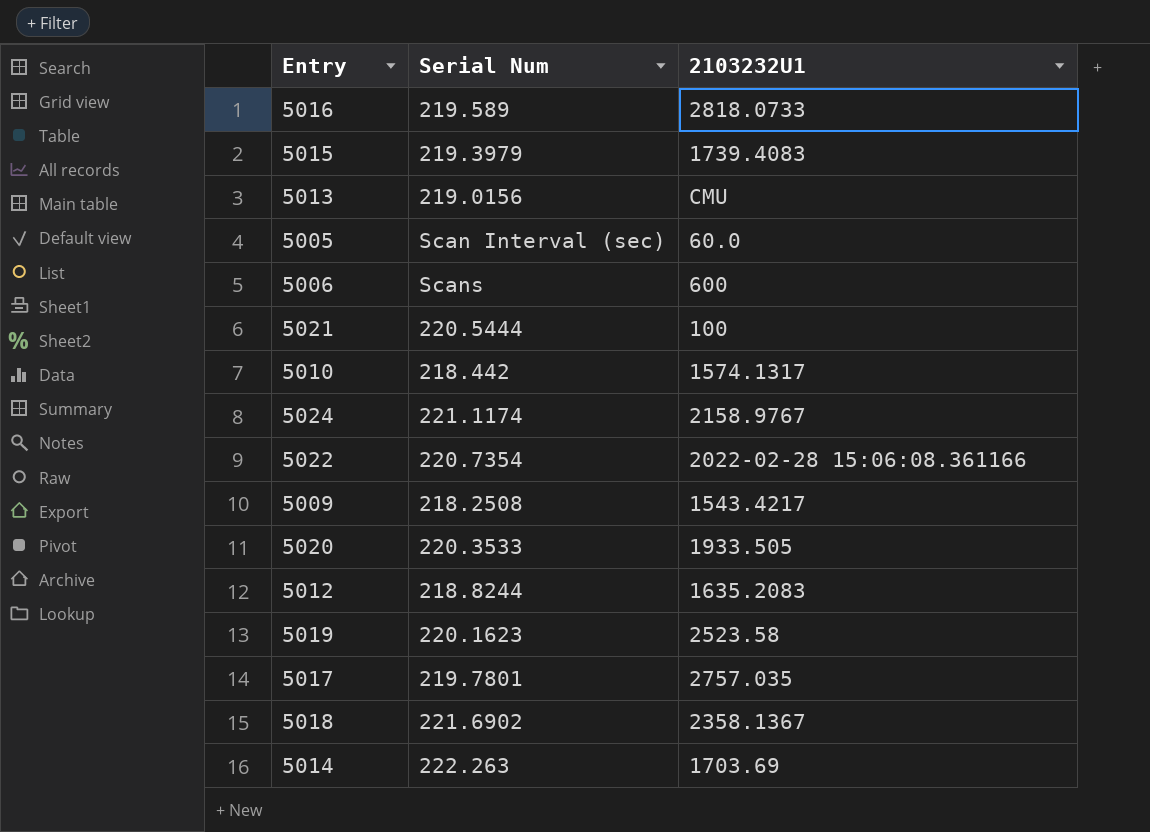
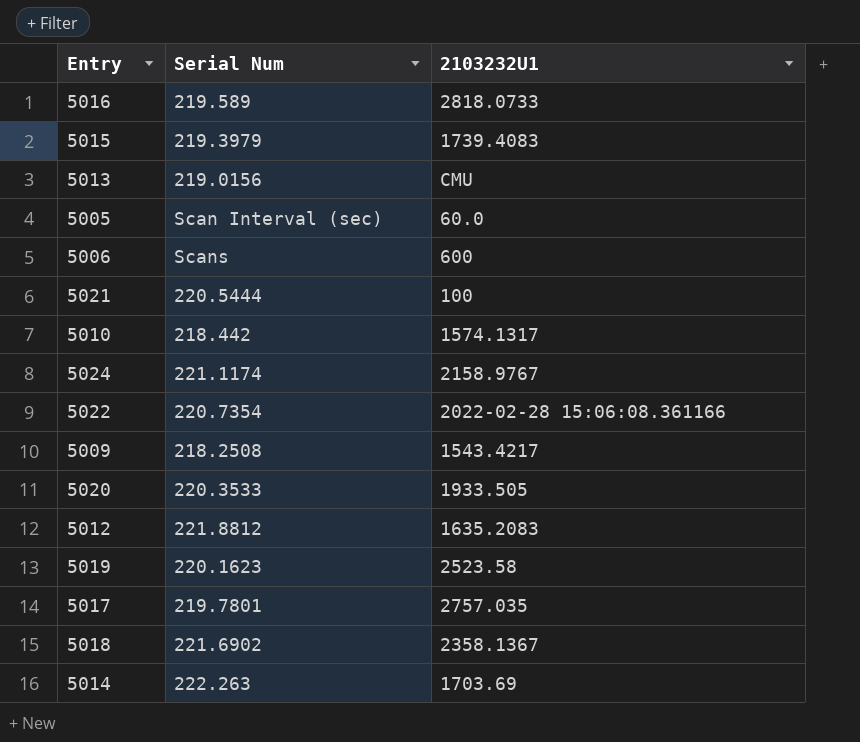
5012 | Serial Num: 218.8244 -> 221.8812

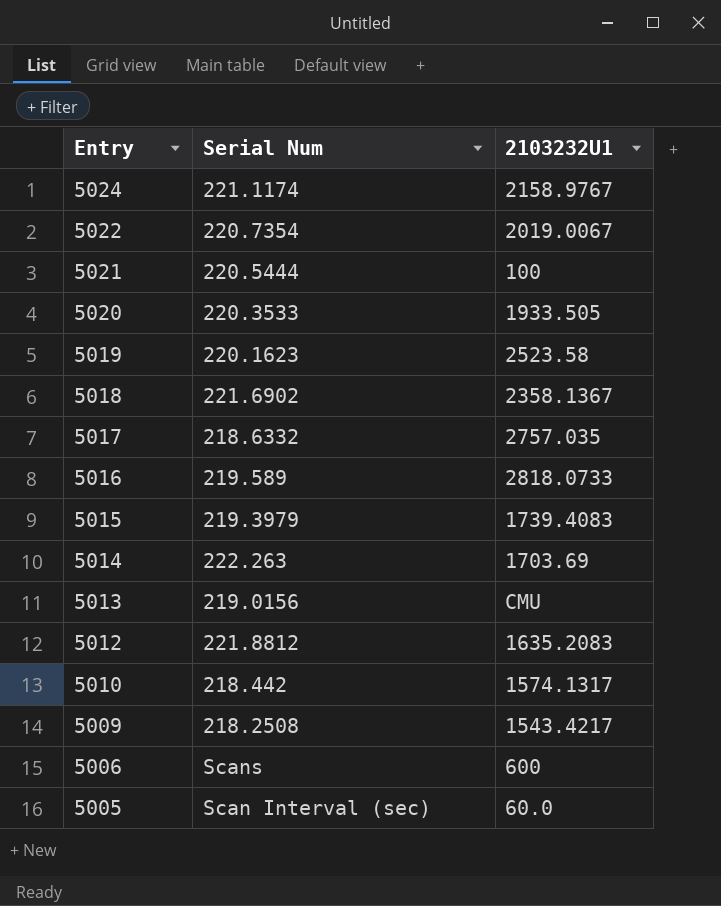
row order: none -> Entry descending
5022 | 2103232U1: 2022-02-28 15:06:08.361166 -> 2019.0067
5017 | Serial Num: 219.7801 -> 218.6332

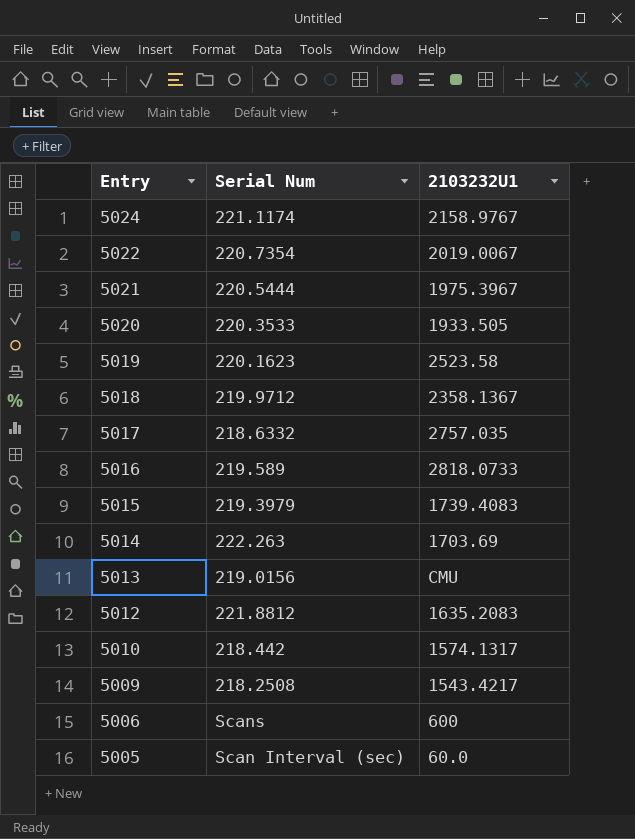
5021 | 2103232U1: 100 -> 1975.3967
5018 | Serial Num: 221.6902 -> 219.9712

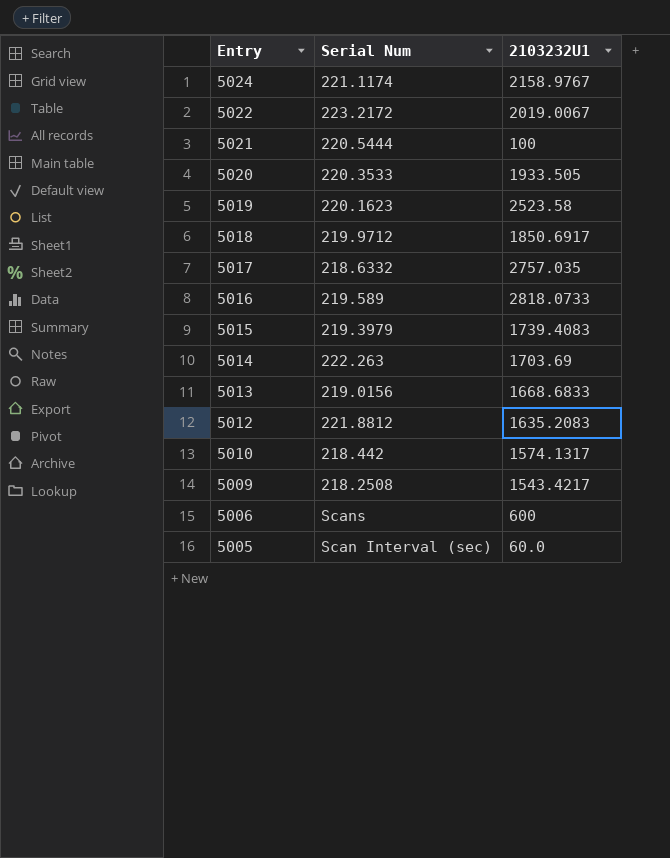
5022 | Serial Num: 220.7354 -> 223.2172
5021 | 2103232U1: 1975.3967 -> 100
5018 | 2103232U1: 2358.1367 -> 1850.6917
5013 | 2103232U1: CMU -> 1668.6833

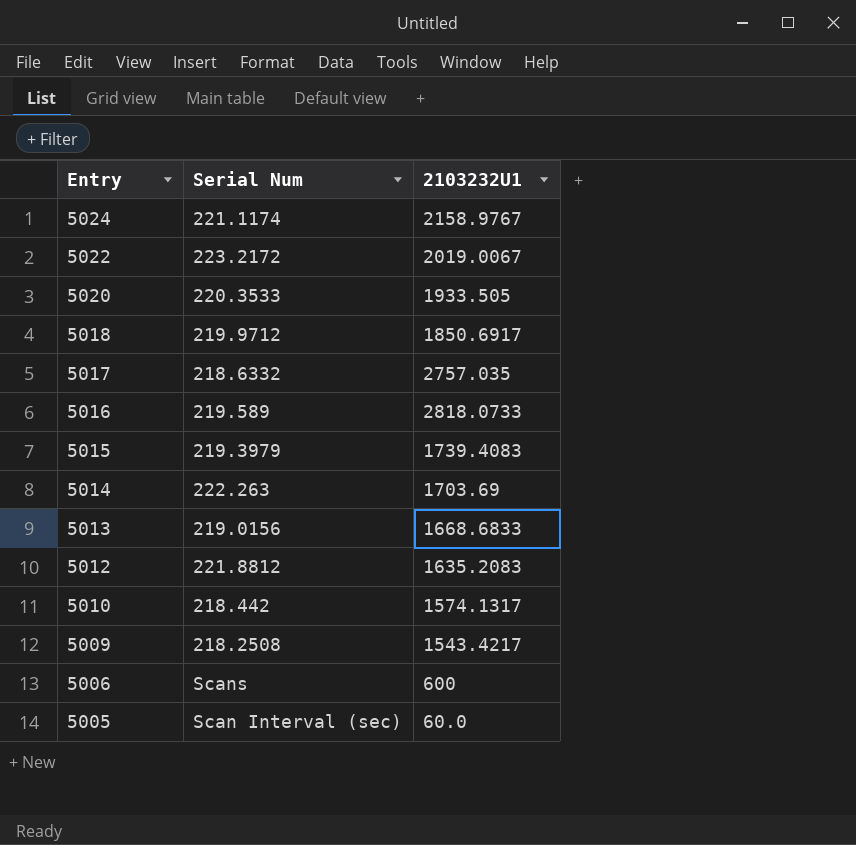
row 5021: 220.5444 | 100 -> none
row 5019: 220.1623 | 2523.58 -> none

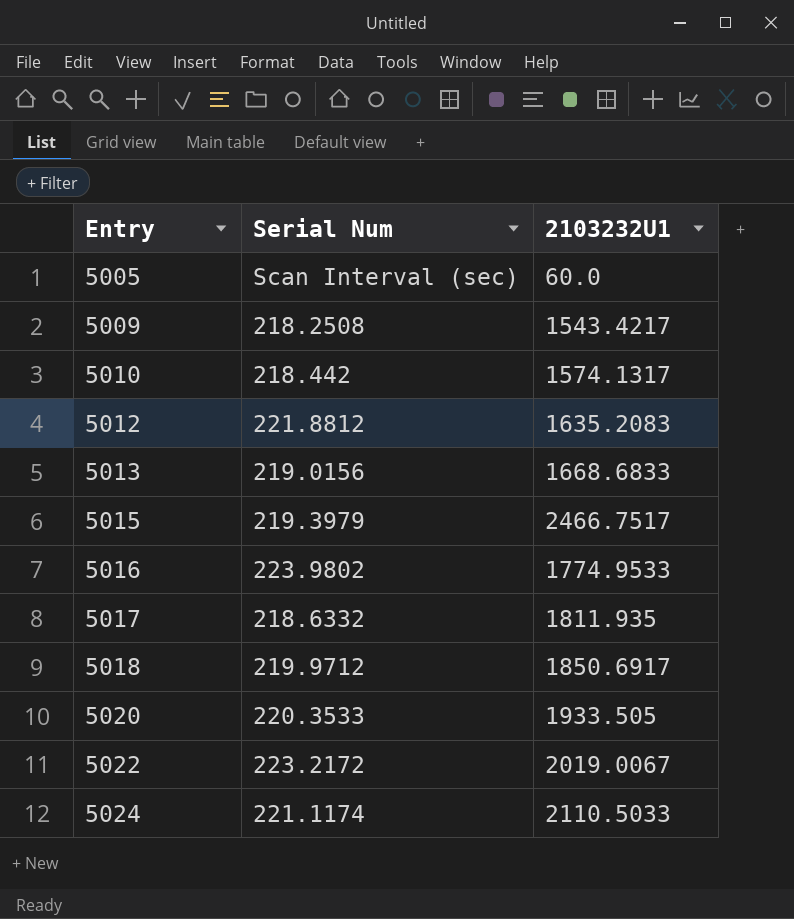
row order: Entry descending -> Entry ascending
row 5014: 222.263 | 1703.69 -> none
row 5006: Scans | 600 -> none
5015 | 2103232U1: 1739.4083 -> 2466.7517
5016 | Serial Num: 219.589 -> 223.9802
5016 | 2103232U1: 2818.0733 -> 1774.9533
5017 | 2103232U1: 2757.035 -> 1811.935
5024 | 2103232U1: 2158.9767 -> 2110.5033

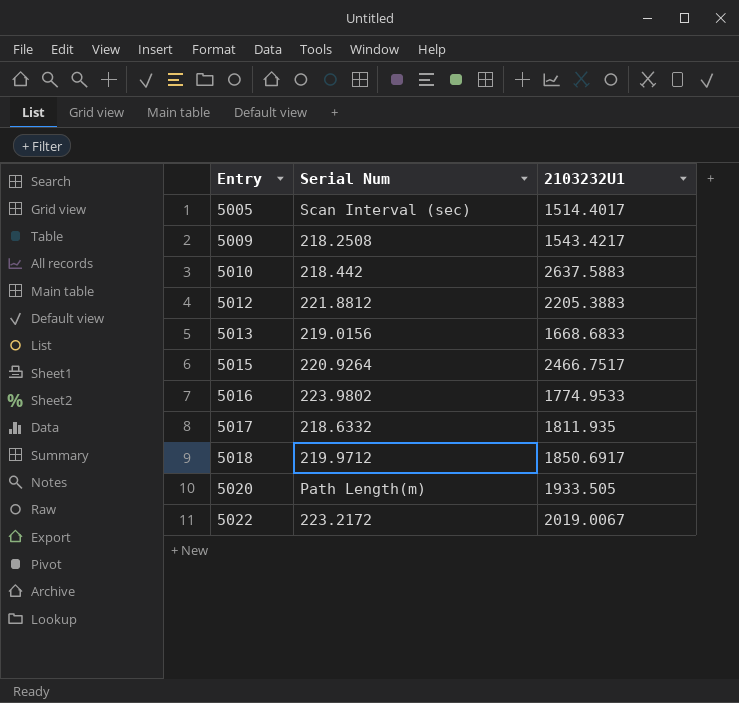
row 5024: 221.1174 | 2110.5033 -> none
5005 | 2103232U1: 60.0 -> 1514.4017
5010 | 2103232U1: 1574.1317 -> 2637.5883
5012 | 2103232U1: 1635.2083 -> 2205.3883
5015 | Serial Num: 219.3979 -> 220.9264
5020 | Serial Num: 220.3533 -> Path Length(m)

